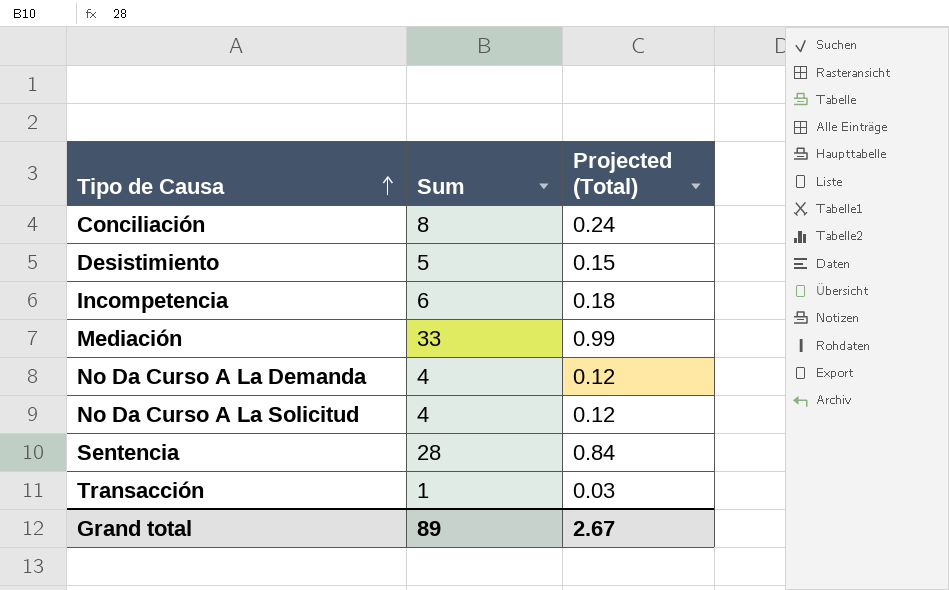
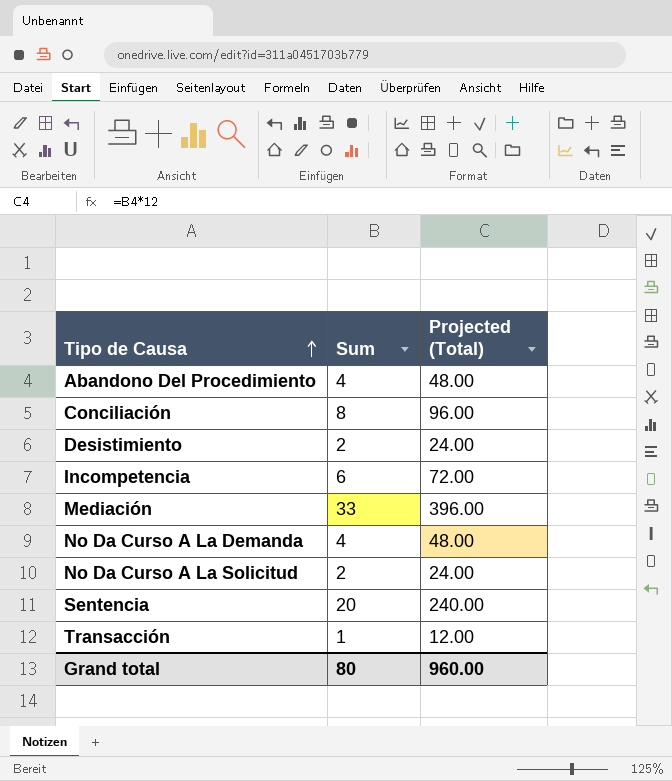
column Projected (Total) | formula: [Sum] * 0.03 -> [Sum] * 12
row Abandono Del Procedimiento: none -> 4 | 48.00
Desistimiento | Sum: 5 -> 2
No Da Curso A La Solicitud | Sum: 4 -> 2
Sentencia | Sum: 28 -> 20
Grand total | Sum: 89 -> 80
Grand total | Projected (Total): 2.67 -> 960.00

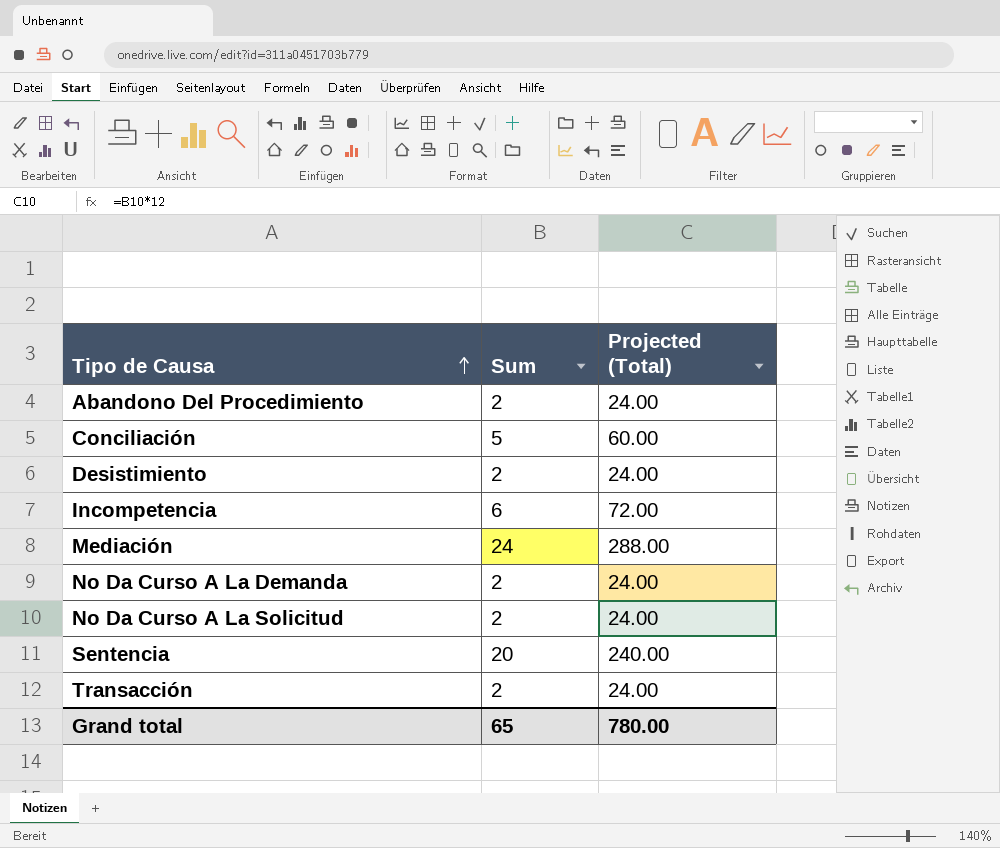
Abandono Del Procedimiento | Sum: 4 -> 2
Abandono Del Procedimiento | Projected (Total): 48.00 -> 24.00
Conciliación | Sum: 8 -> 5
Conciliación | Projected (Total): 96.00 -> 60.00
Mediación | Sum: 33 -> 24
Mediación | Projected (Total): 396.00 -> 288.00
No Da Curso A La Demanda | Sum: 4 -> 2
No Da Curso A La Demanda | Projected (Total): 48.00 -> 24.00
Transacción | Sum: 1 -> 2
Transacción | Projected (Total): 12.00 -> 24.00
Grand total | Sum: 80 -> 65
Grand total | Projected (Total): 960.00 -> 780.00

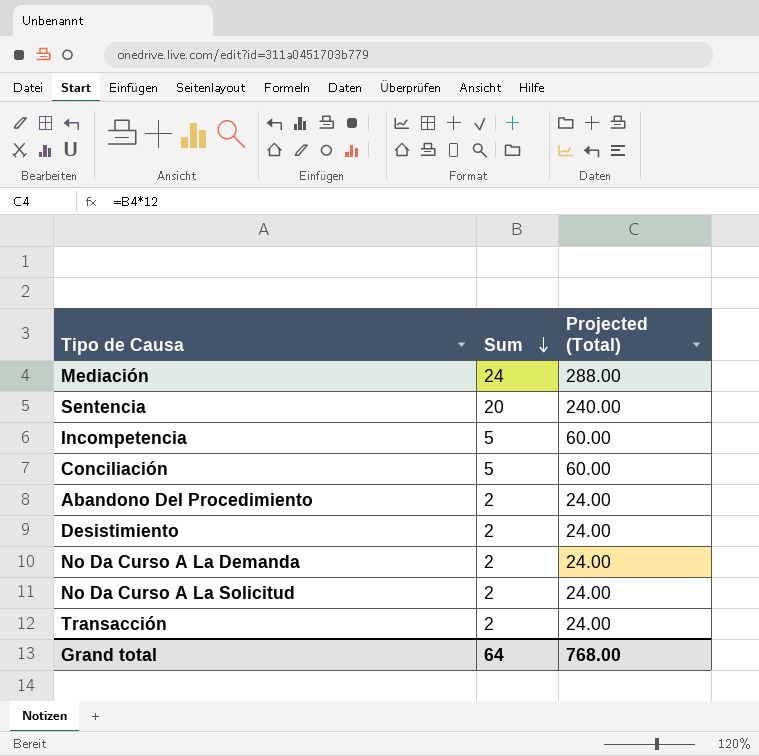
row order: Tipo de Causa ascending -> Sum descending
Incompetencia | Sum: 6 -> 5
Incompetencia | Projected (Total): 72.00 -> 60.00
Grand total | Sum: 65 -> 64
Grand total | Projected (Total): 780.00 -> 768.00

